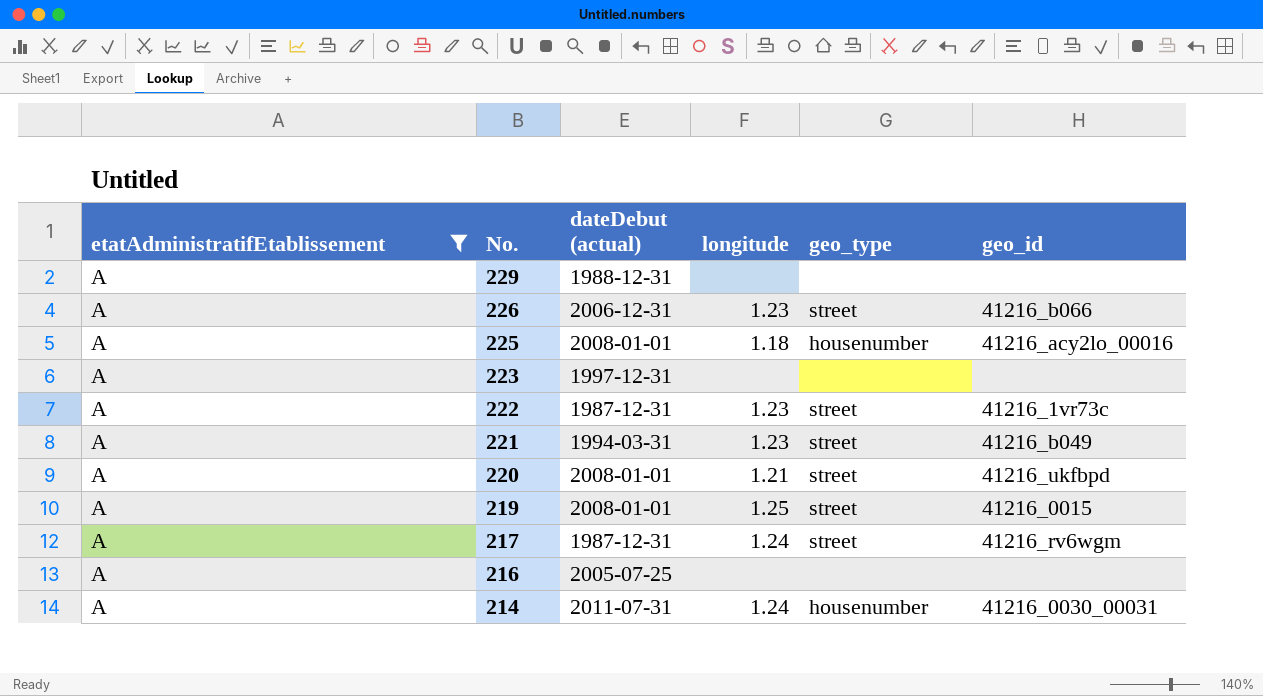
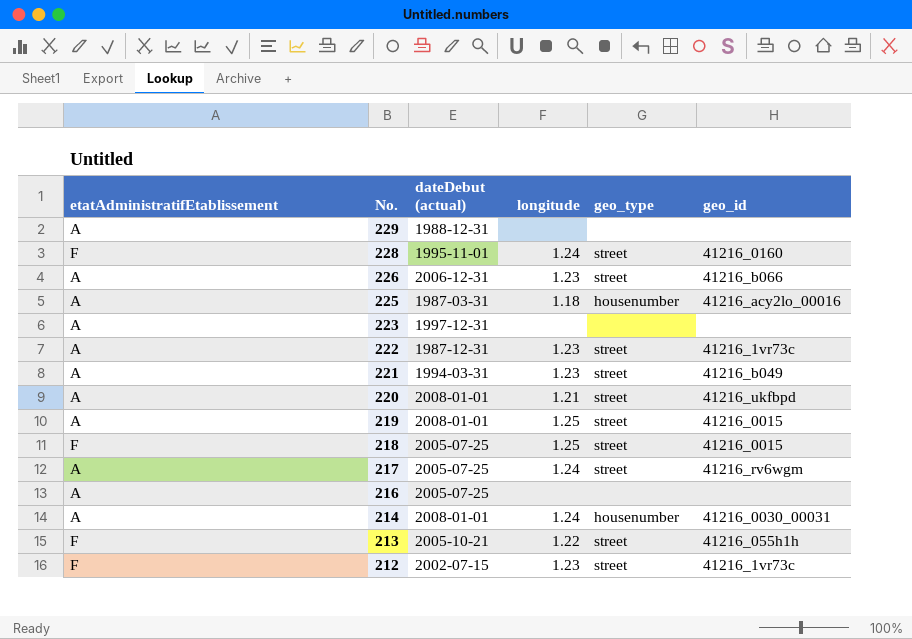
filter: etatAdministratifEtablissement = A -> none
225 | dateDebut (actual): 2008-01-01 -> 1987-03-31
217 | dateDebut (actual): 1987-12-31 -> 2005-07-25
214 | dateDebut (actual): 2011-07-31 -> 2008-01-01

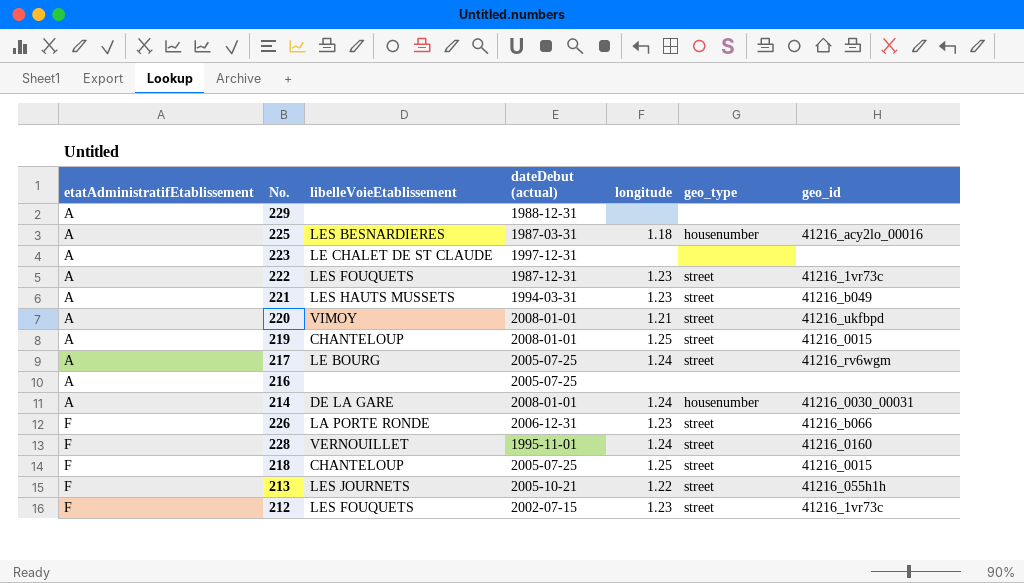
row order: No. descending -> etatAdministratifEtablissement ascending
column libelleVoieEtablissement | position: none -> 3
226 | etatAdministratifEtablissement: A -> F

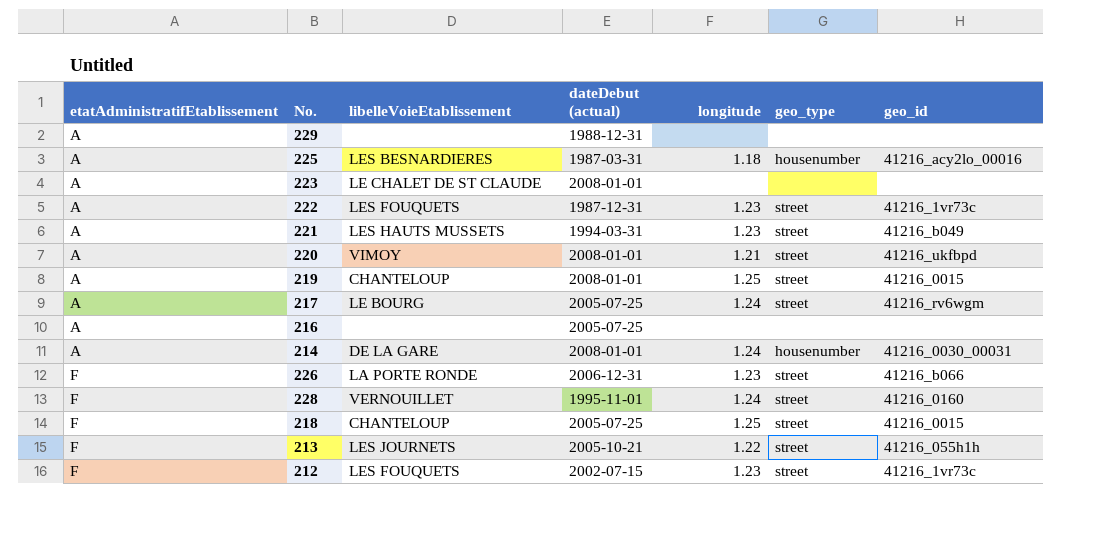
223 | dateDebut (actual): 1997-12-31 -> 2008-01-01

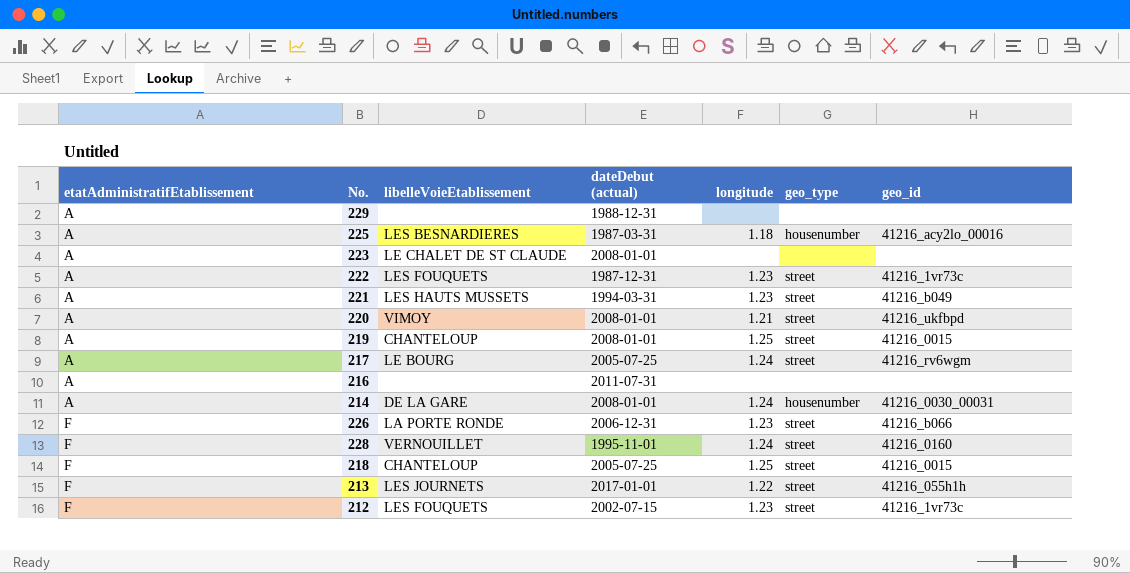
216 | dateDebut (actual): 2005-07-25 -> 2011-07-31
213 | dateDebut (actual): 2005-10-21 -> 2017-01-01

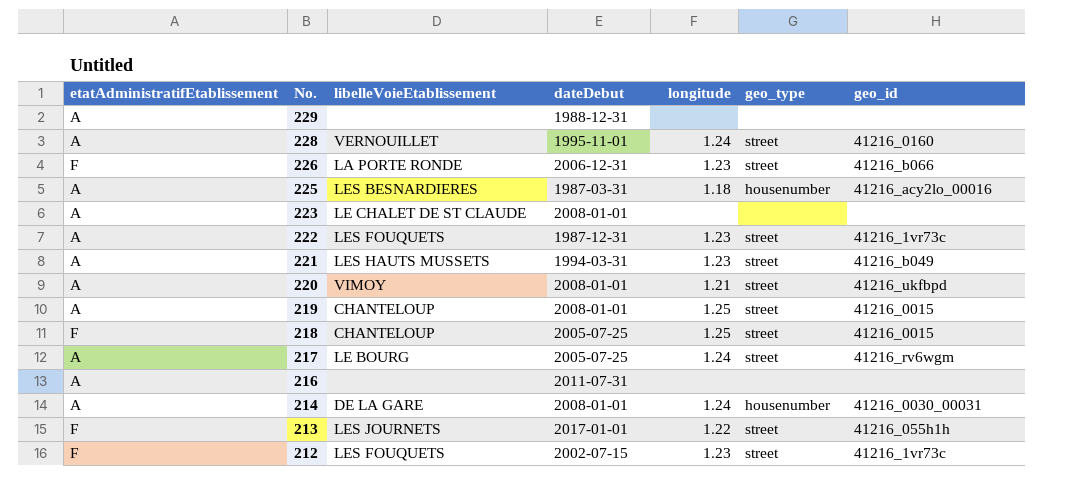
row order: etatAdministratifEtablissement ascending -> No. descending
column name: dateDebut (actual) -> dateDebut
228 | etatAdministratifEtablissement: F -> A

